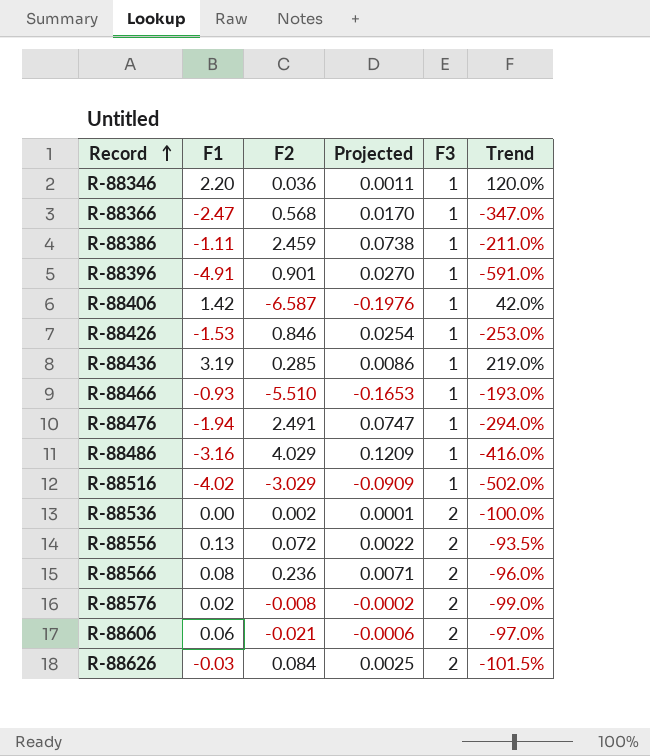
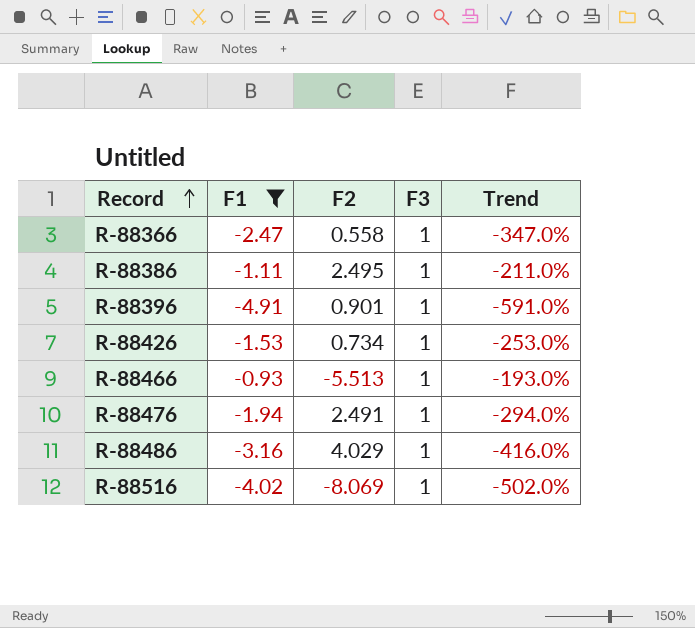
filter: none -> F1 <= -0.93
column Projected | formula: [F2] * 0.03 -> none
R-88366 | F2: 0.568 -> 0.558
R-88386 | F2: 2.459 -> 2.495
R-88426 | F2: 0.846 -> 0.734
R-88466 | F2: -5.510 -> -5.513
R-88516 | F2: -3.029 -> -8.069

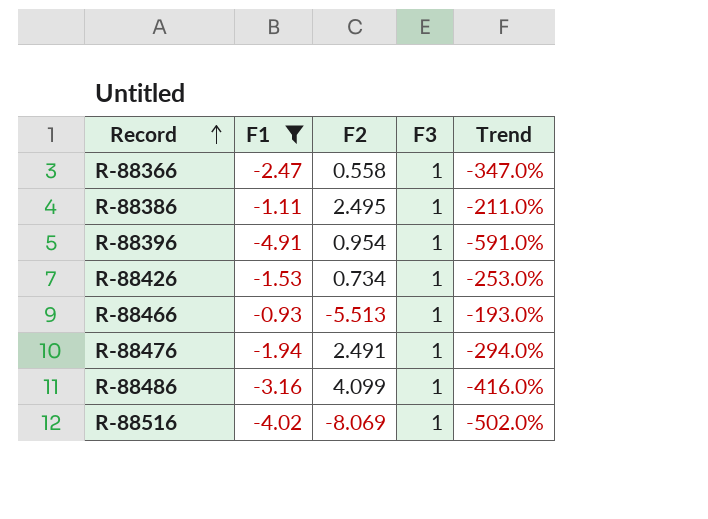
R-88396 | F2: 0.901 -> 0.954
R-88486 | F2: 4.029 -> 4.099

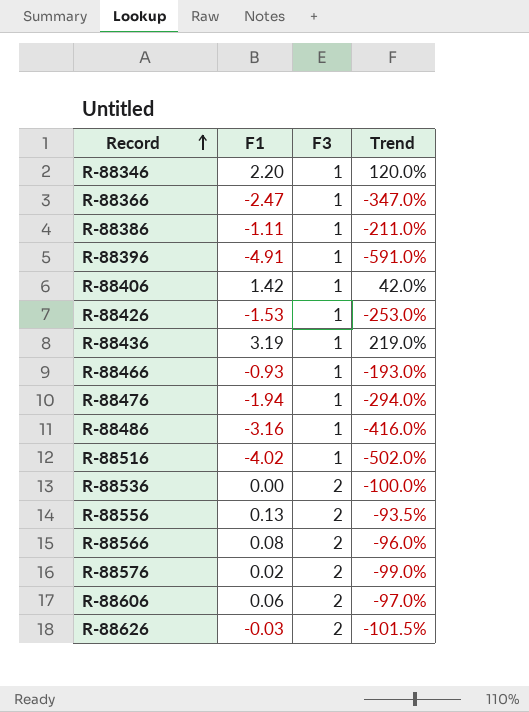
filter: F1 <= -0.93 -> none
column F2 | position: 3 -> none

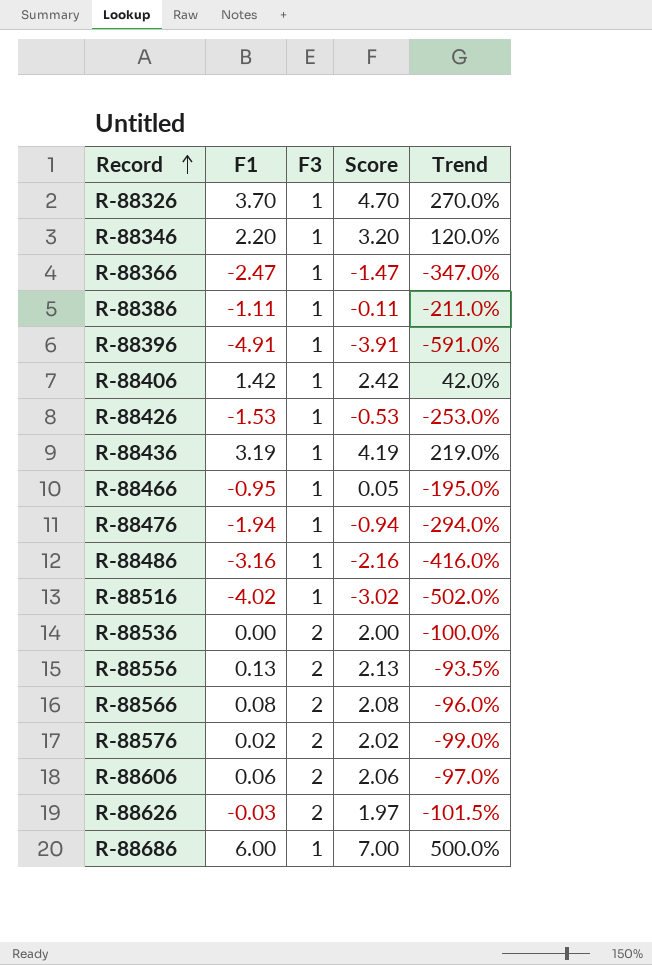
column Score | formula: none -> [F1] + [F3]
row R-88326: none -> 3.70 | 1 | 4.70 | 270.0%
R-88466 | F1: -0.93 -> -0.95
R-88466 | Trend: -193.0% -> -195.0%
row R-88686: none -> 6.00 | 1 | 7.00 | 500.0%

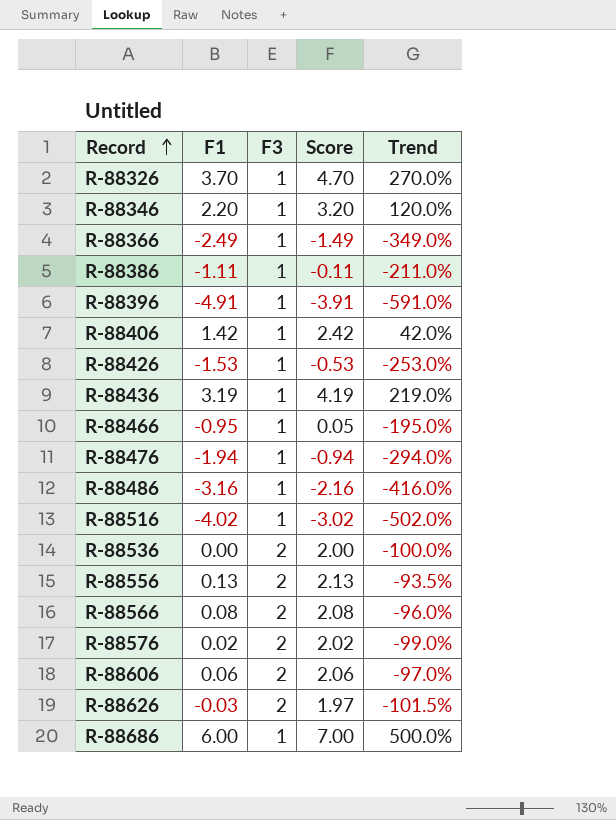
R-88366 | F1: -2.47 -> -2.49
R-88366 | Score: -1.47 -> -1.49
R-88366 | Trend: -347.0% -> -349.0%

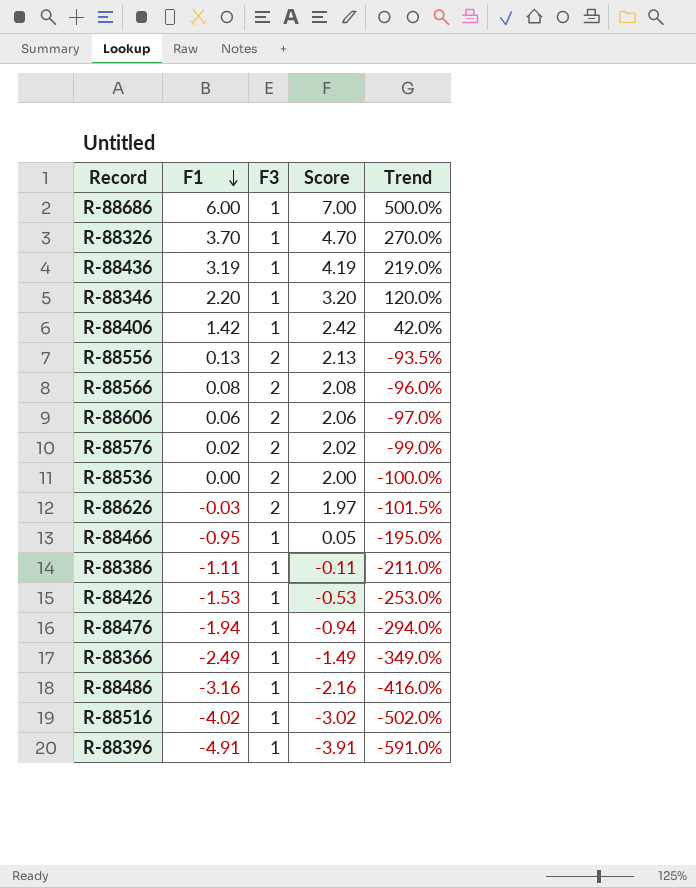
row order: Record ascending -> F1 descending

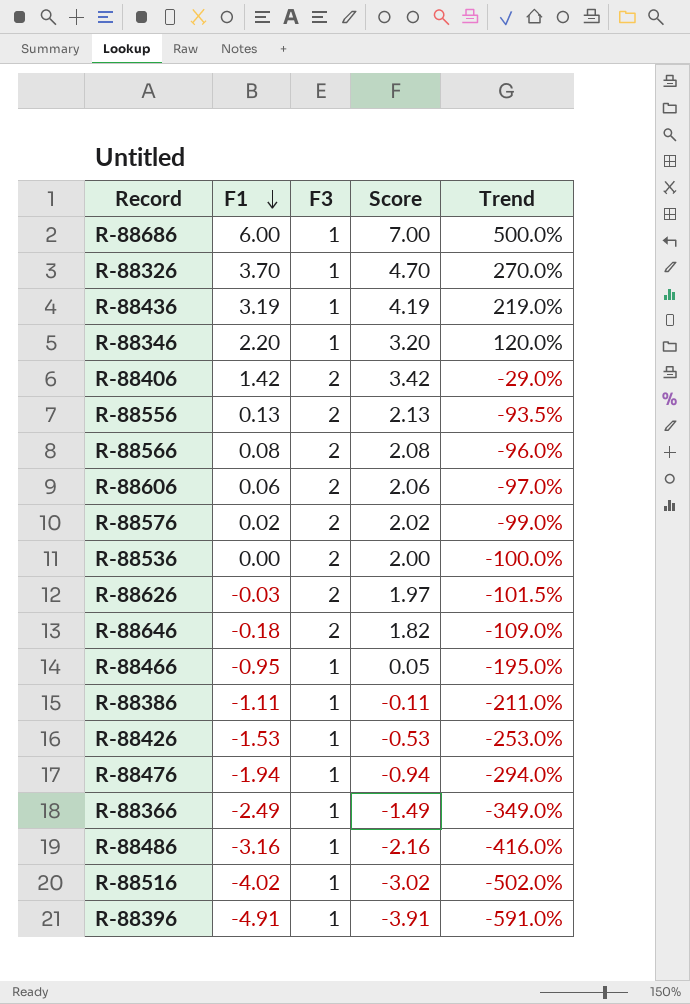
R-88406 | F3: 1 -> 2
R-88406 | Score: 2.42 -> 3.42
R-88406 | Trend: 42.0% -> -29.0%
row R-88646: none -> -0.18 | 2 | 1.82 | -109.0%

